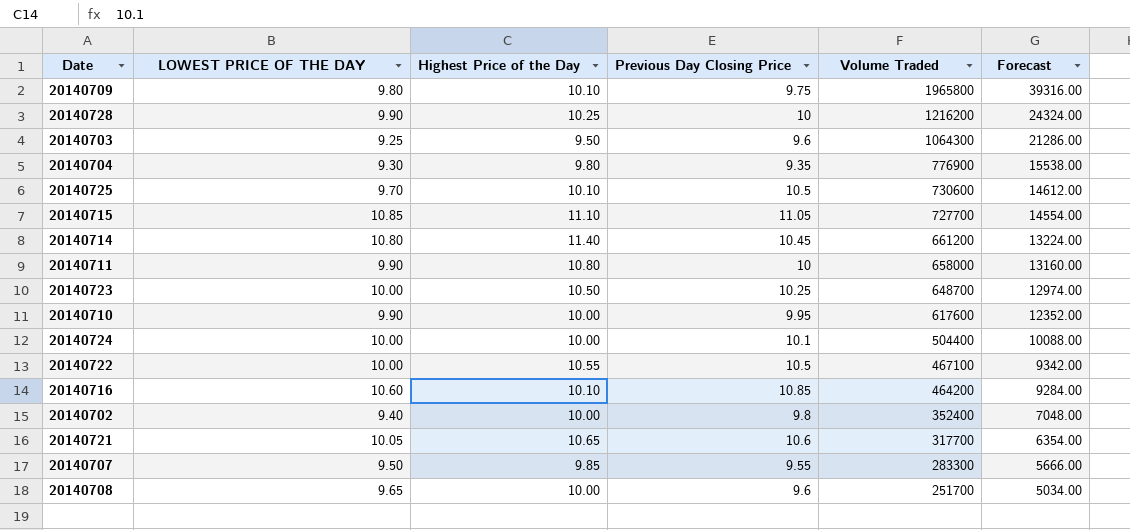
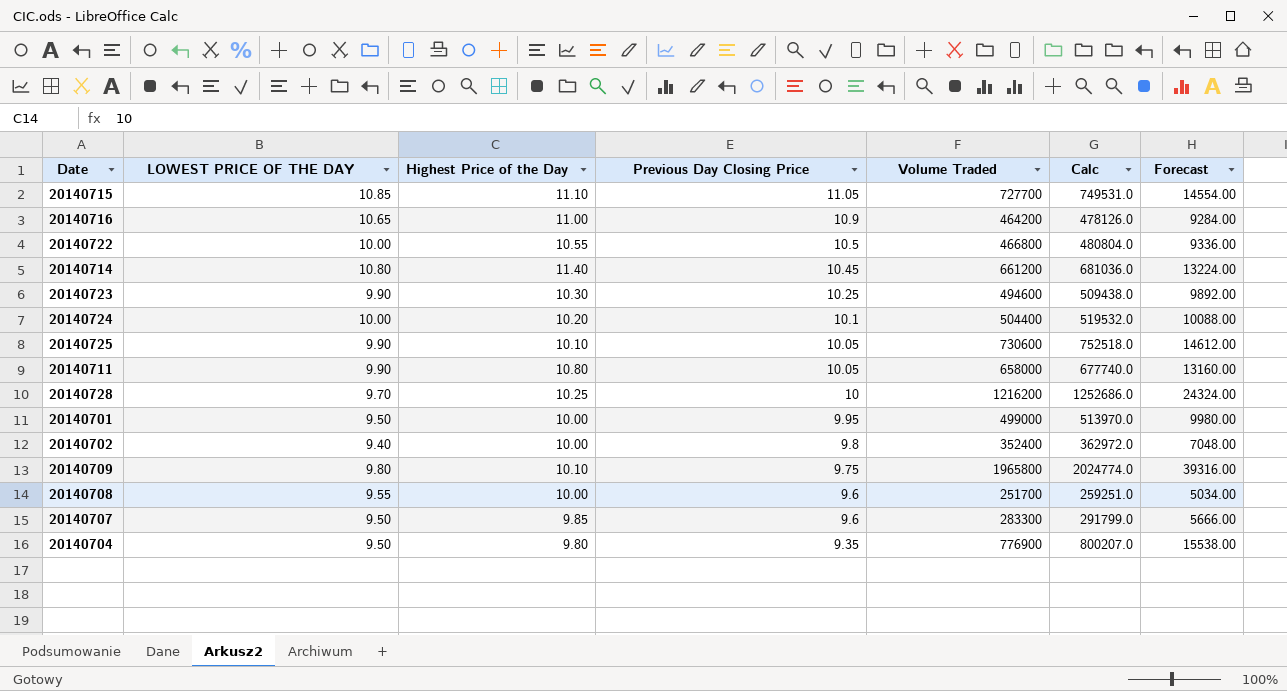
row order: Volume Traded descending -> Previous Day Closing Price descending
column Calc | formula: none -> [Volume Traded] * 1.03
row 20140703: 9.25 | 9.50 | 9.6 | 1064300 | 21286.00 -> none
row 20140710: 9.90 | 10.00 | 9.95 | 617600 | 12352.00 -> none
row 20140721: 10.05 | 10.65 | 10.6 | 317700 | 6354.00 -> none
20140716 | LOWEST PRICE OF THE DAY: 10.60 -> 10.65
20140716 | Highest Price of the Day: 10.10 -> 11.00
20140716 | Previous Day Closing Price: 10.85 -> 10.9
20140722 | Volume Traded: 467100 -> 466800
20140722 | Forecast: 9342.00 -> 9336.00
20140723 | LOWEST PRICE OF THE DAY: 10.00 -> 9.90
20140723 | Highest Price of the Day: 10.50 -> 10.30
20140723 | Volume Traded: 648700 -> 494600
20140723 | Forecast: 12974.00 -> 9892.00
20140724 | Highest Price of the Day: 10.00 -> 10.20
20140725 | LOWEST PRICE OF THE DAY: 9.70 -> 9.90
20140725 | Previous Day Closing Price: 10.5 -> 10.05
20140711 | Previous Day Closing Price: 10 -> 10.05
20140728 | LOWEST PRICE OF THE DAY: 9.90 -> 9.70
row 20140701: none -> 9.50 | 10.00 | 9.95 | 499000 | 513970.0 | 9980.00
20140708 | LOWEST PRICE OF THE DAY: 9.65 -> 9.55
20140707 | Previous Day Closing Price: 9.55 -> 9.6
20140704 | LOWEST PRICE OF THE DAY: 9.30 -> 9.50

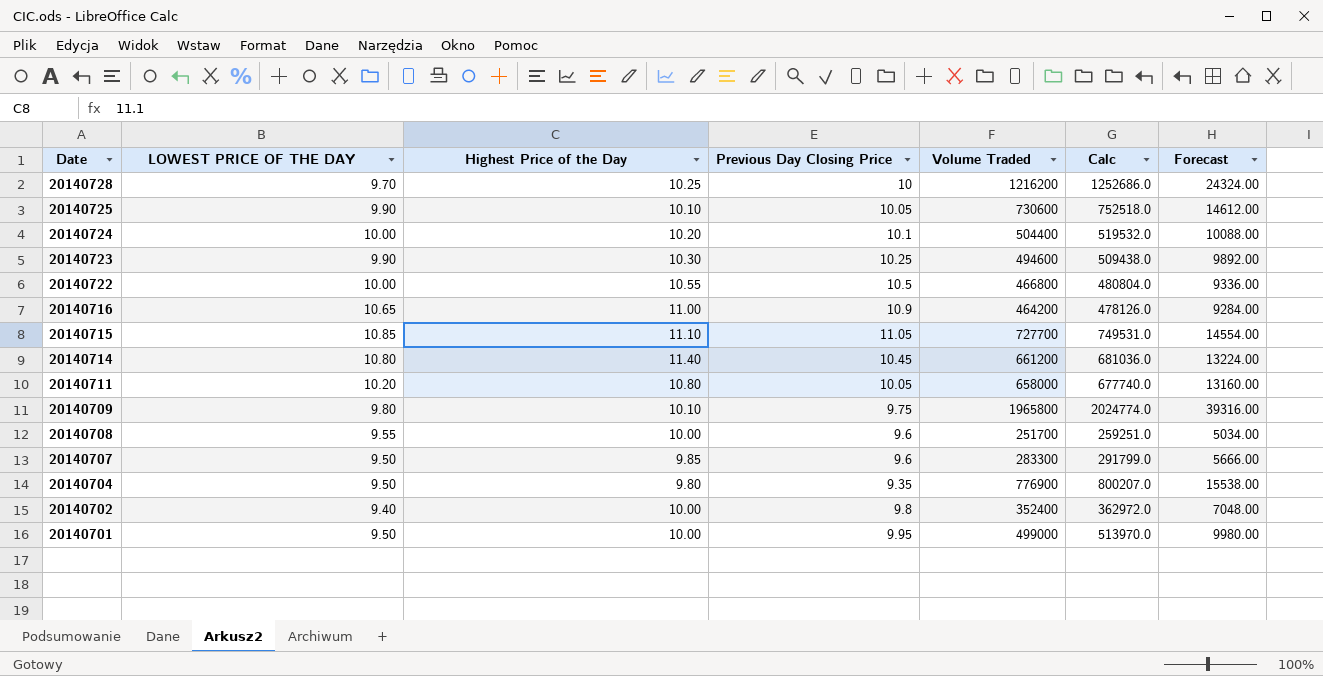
row order: Previous Day Closing Price descending -> Date descending
20140711 | LOWEST PRICE OF THE DAY: 9.90 -> 10.20

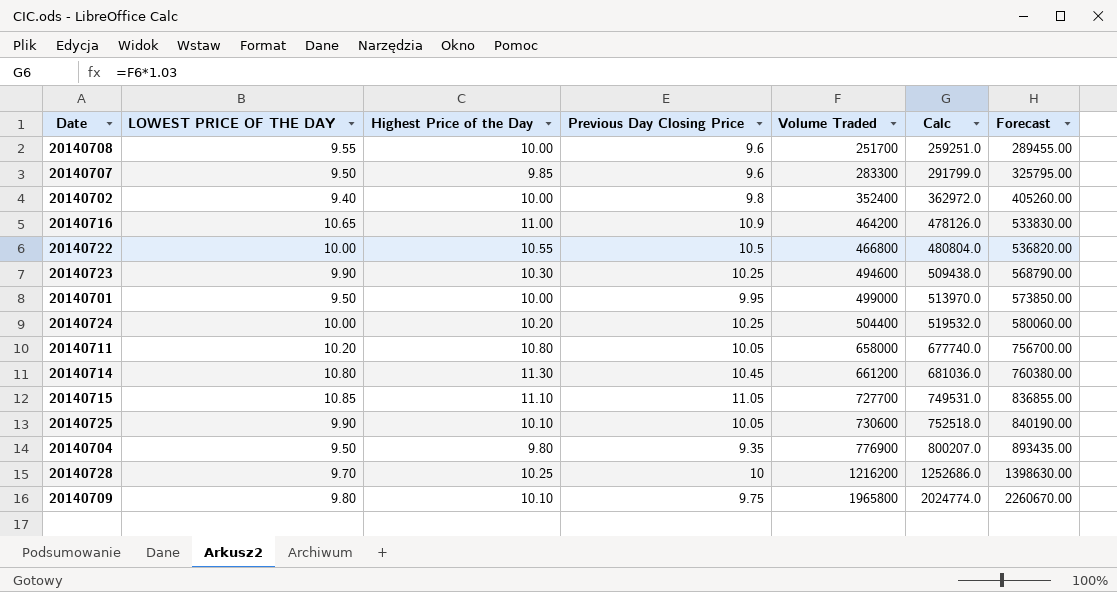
row order: Date descending -> Volume Traded ascending
column Forecast | formula: [Volume Traded] * 0.02 -> [Volume Traded] * 1.15
20140724 | Previous Day Closing Price: 10.1 -> 10.25
20140714 | Highest Price of the Day: 11.40 -> 11.30

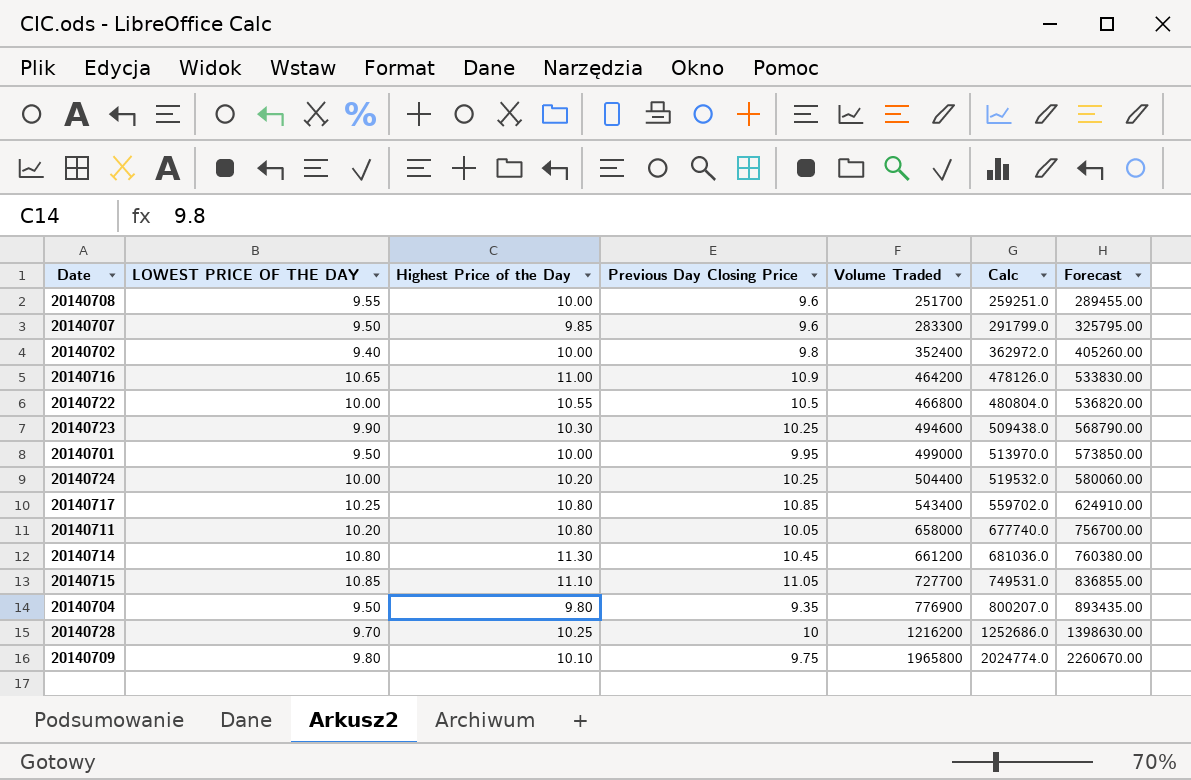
row 20140725: 9.90 | 10.10 | 10.05 | 730600 | 752518.0 | 840190.00 -> none
row 20140717: none -> 10.25 | 10.80 | 10.85 | 543400 | 559702.0 | 624910.00

